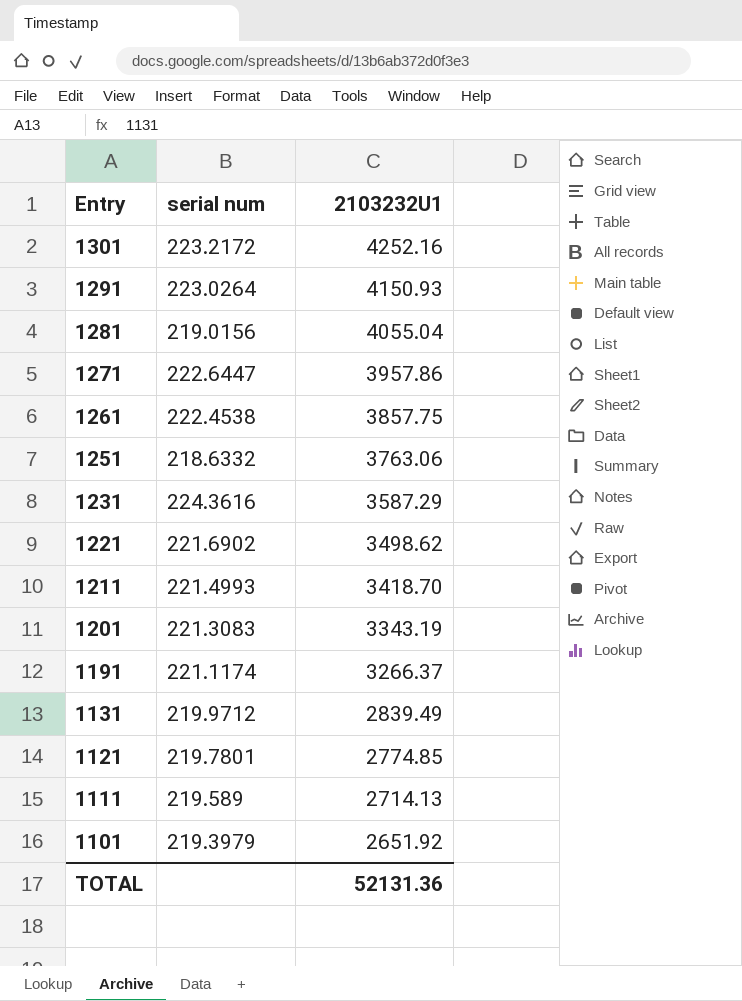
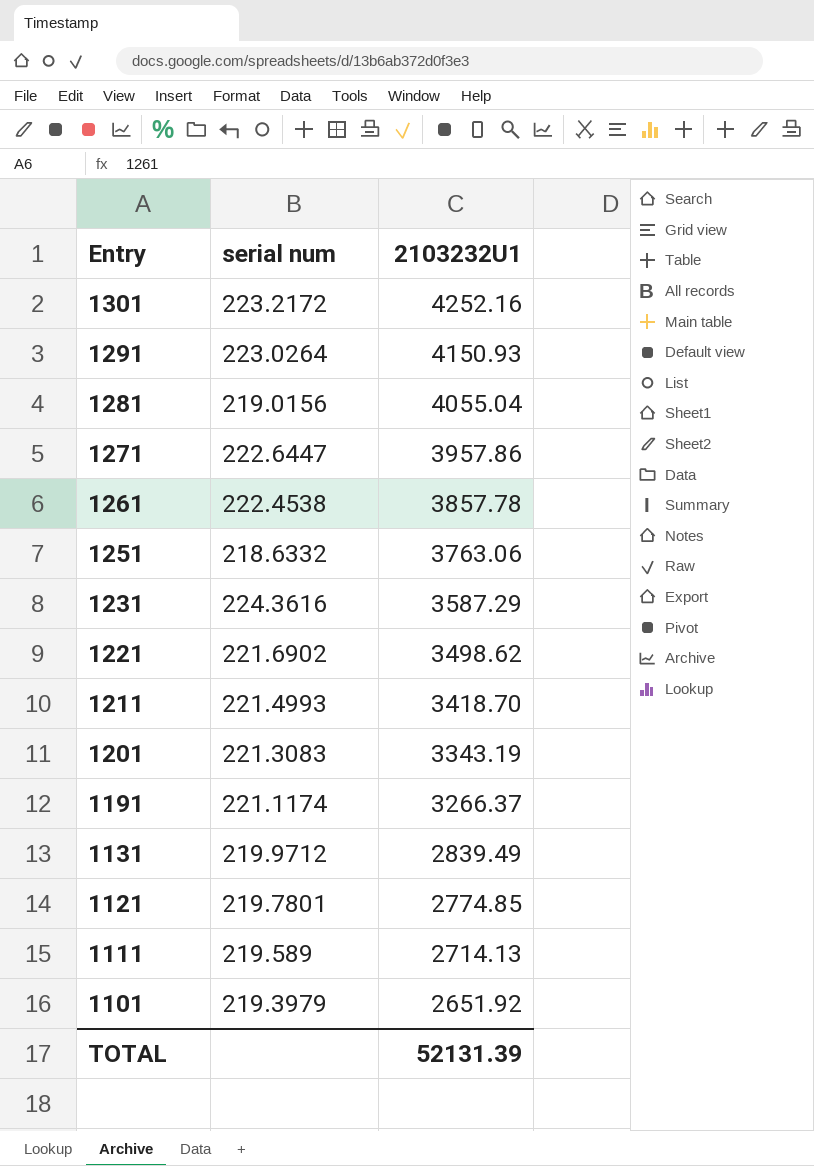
1261 | 2103232U1: 3857.75 -> 3857.78
TOTAL | 2103232U1: 52131.36 -> 52131.39

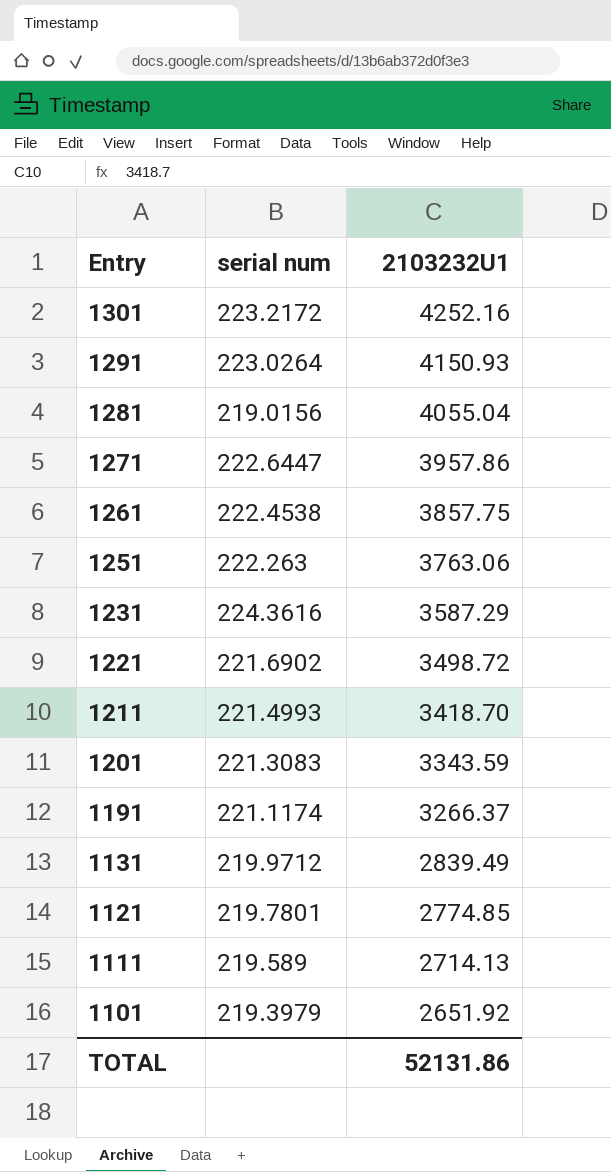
1261 | 2103232U1: 3857.78 -> 3857.75
1251 | serial num: 218.6332 -> 222.263
1221 | 2103232U1: 3498.62 -> 3498.72
1201 | 2103232U1: 3343.19 -> 3343.59
TOTAL | 2103232U1: 52131.39 -> 52131.86

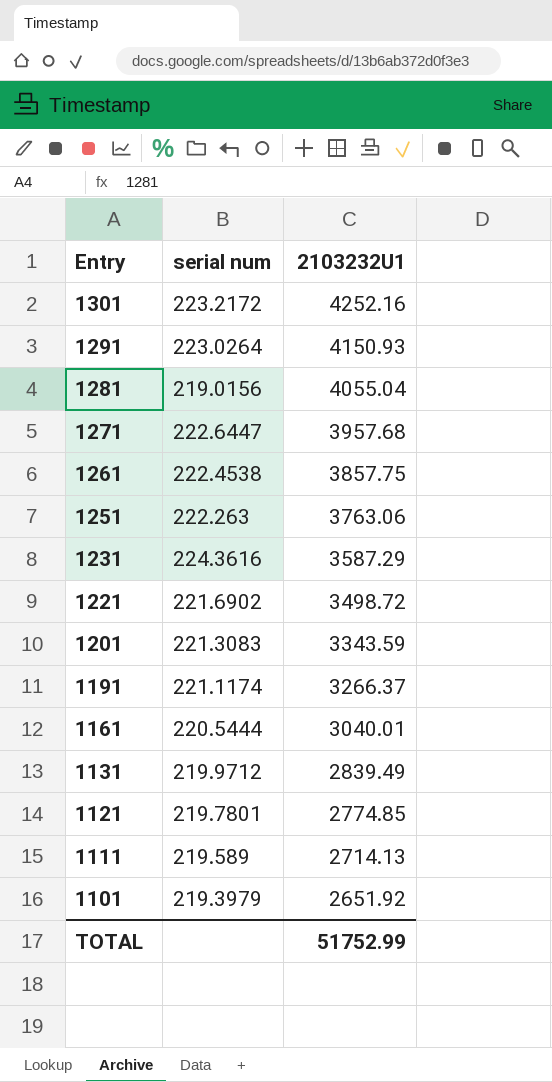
row 1211: 221.4993 | 3418.70 -> none
1271 | 2103232U1: 3957.86 -> 3957.68
row 1161: none -> 220.5444 | 3040.01
TOTAL | 2103232U1: 52131.86 -> 51752.99

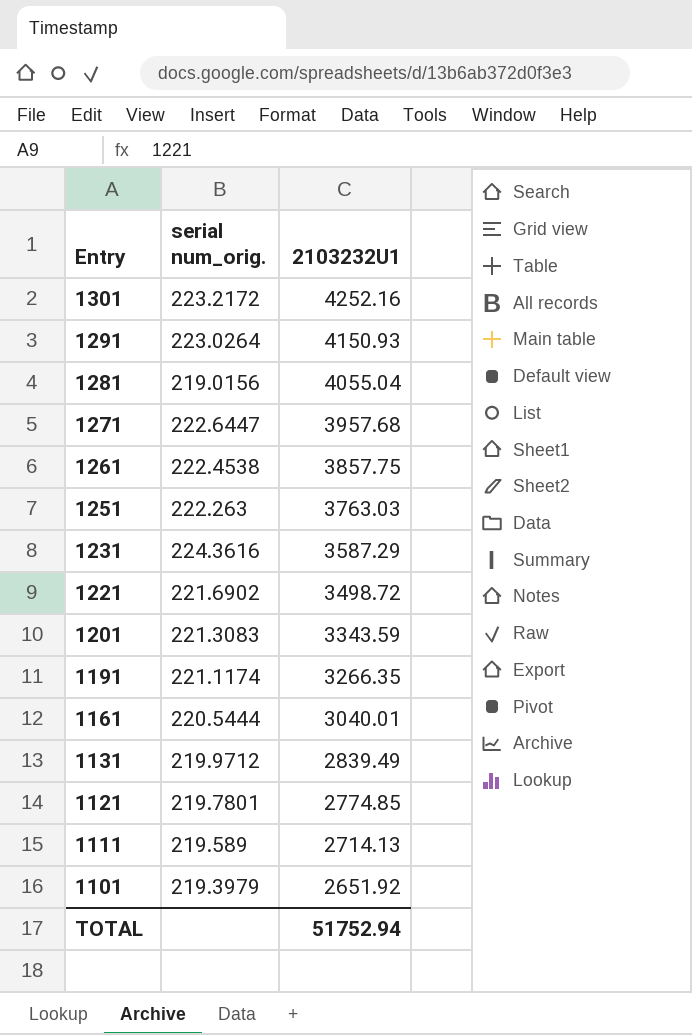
column name: serial num -> serial num_orig.
1251 | 2103232U1: 3763.06 -> 3763.03
1191 | 2103232U1: 3266.37 -> 3266.35
TOTAL | 2103232U1: 51752.99 -> 51752.94

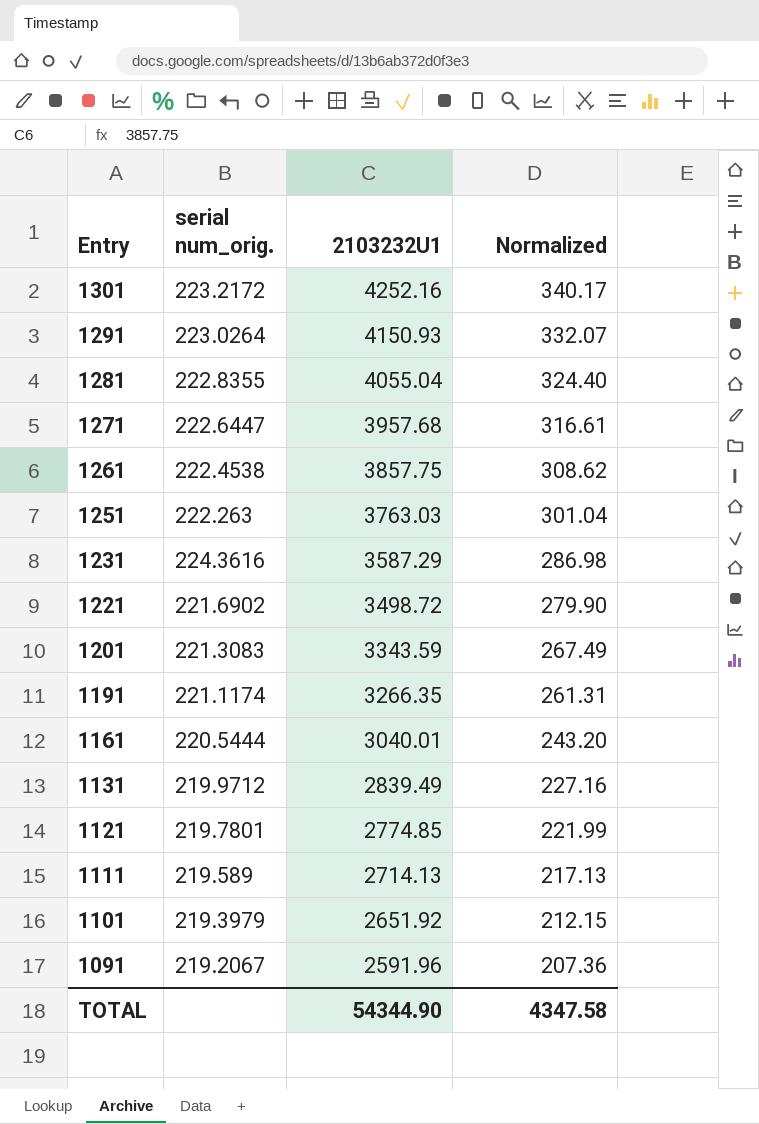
column Normalized | formula: none -> [2103232U1] * 0.08
1281 | serial num_orig.: 219.0156 -> 222.8355
row 1091: none -> 219.2067 | 2591.96 | 207.36
TOTAL | 2103232U1: 51752.94 -> 54344.90

